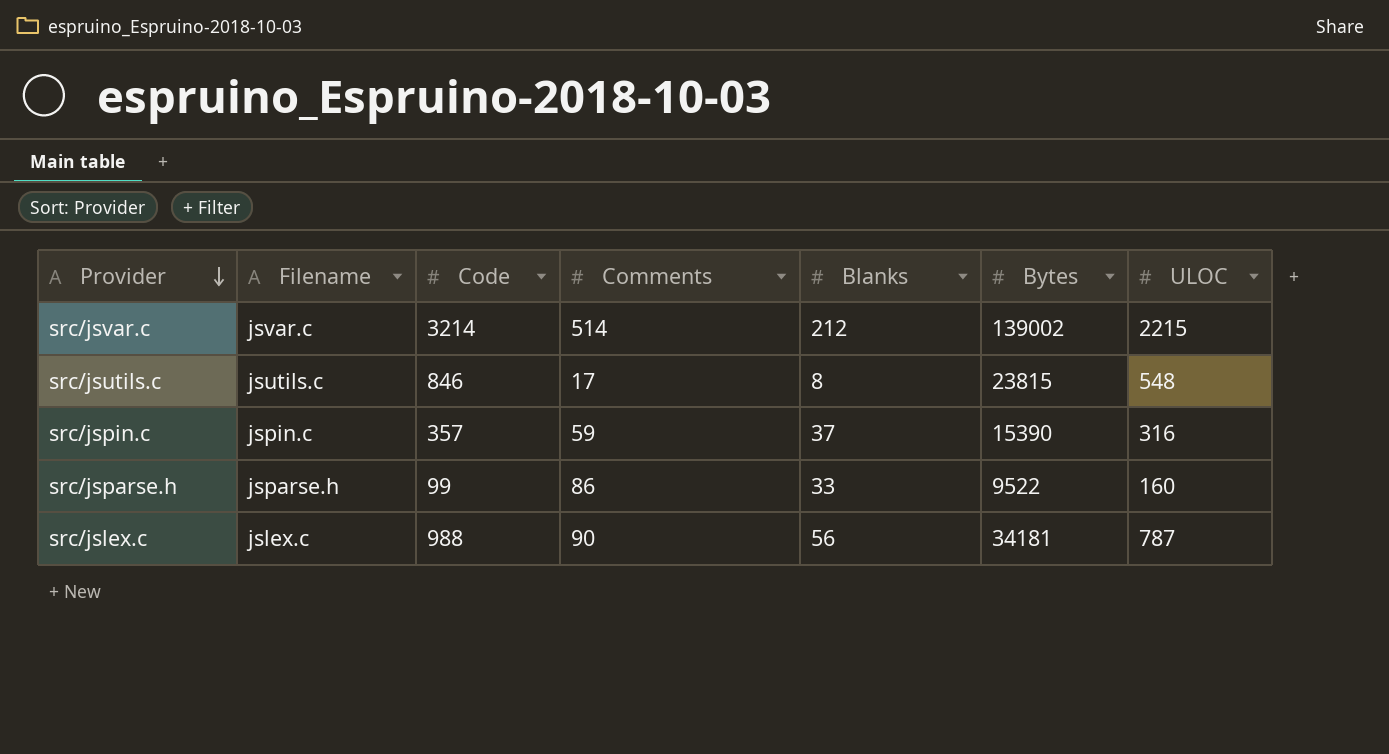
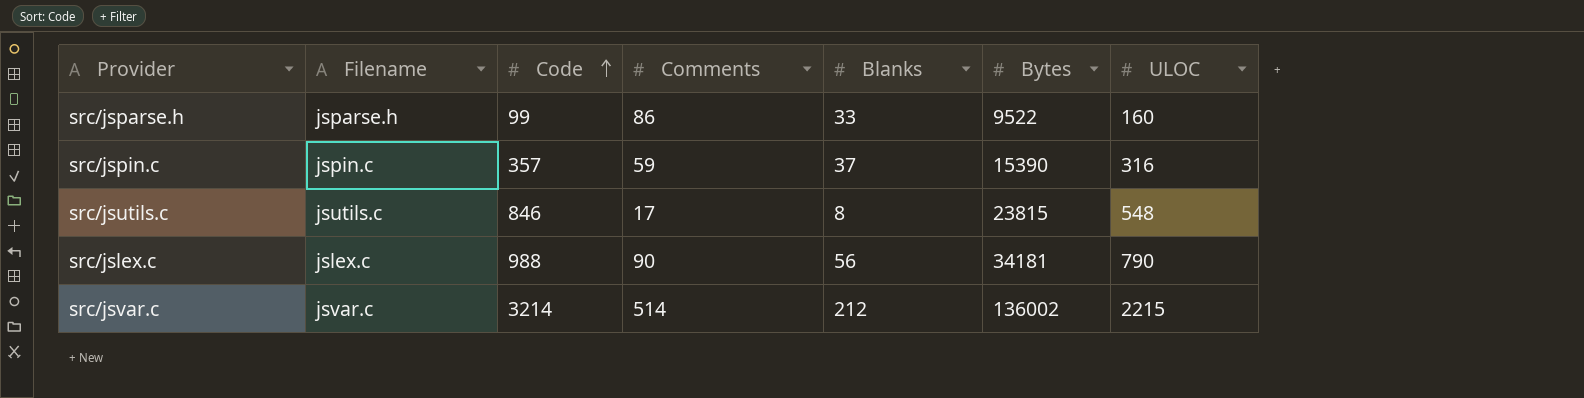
row order: Provider descending -> Code ascending
src/jslex.c | ULOC: 787 -> 790
src/jsvar.c | Bytes: 139002 -> 136002

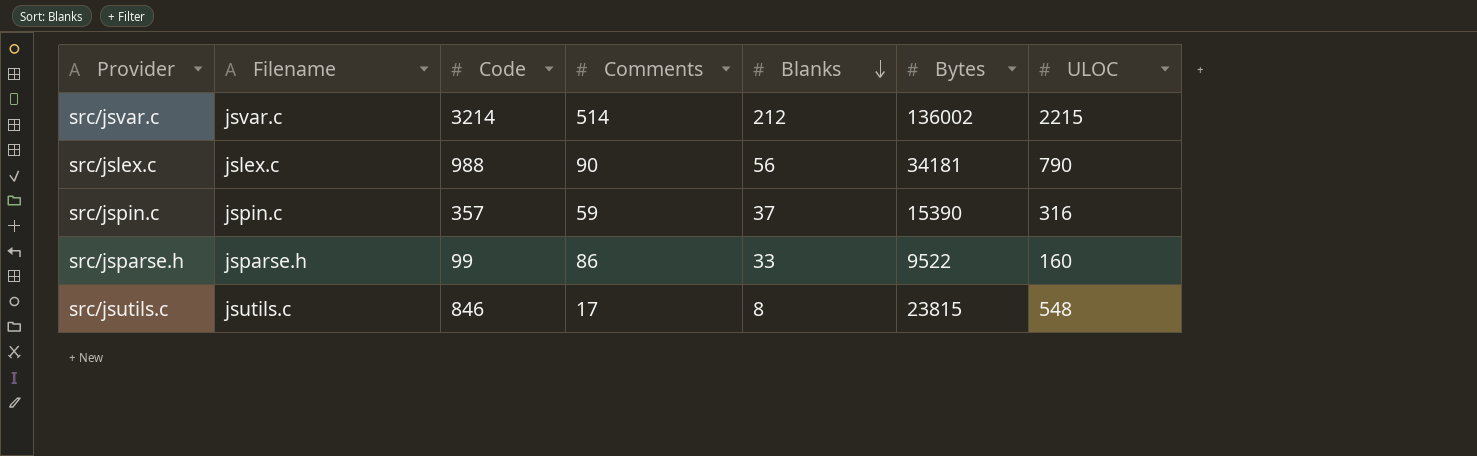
row order: Code ascending -> Blanks descending

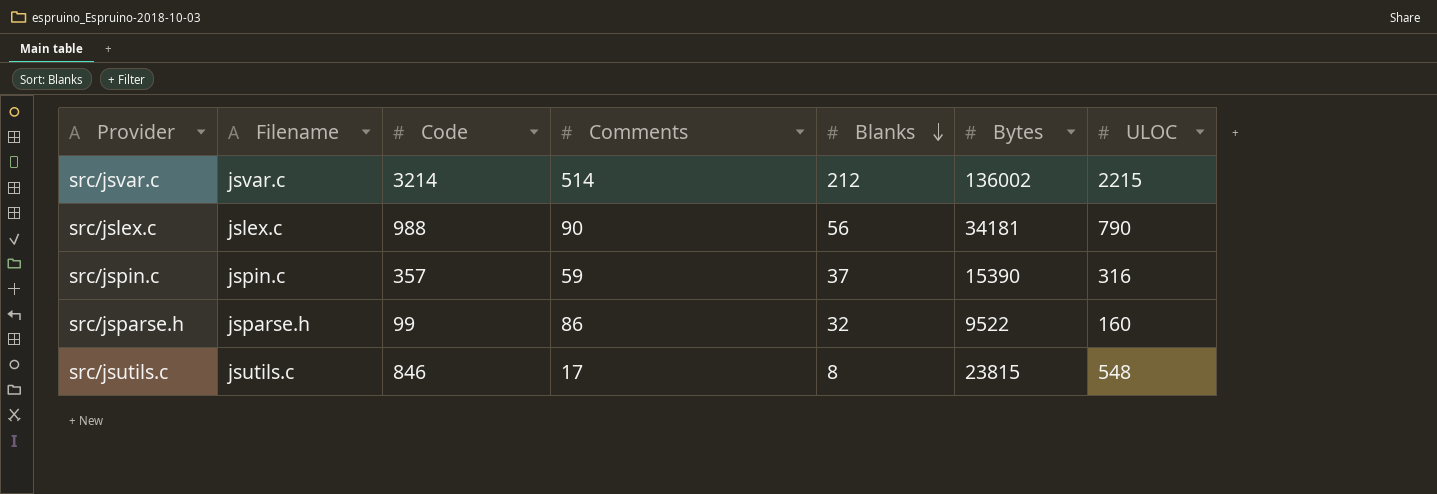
src/jsparse.h | Blanks: 33 -> 32

